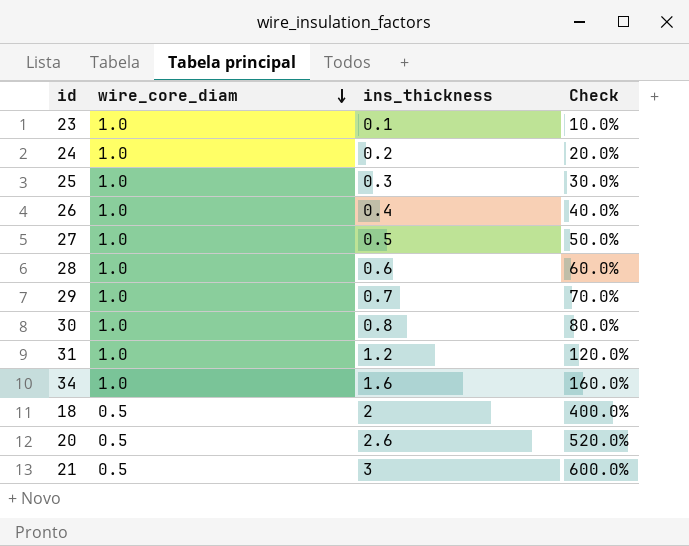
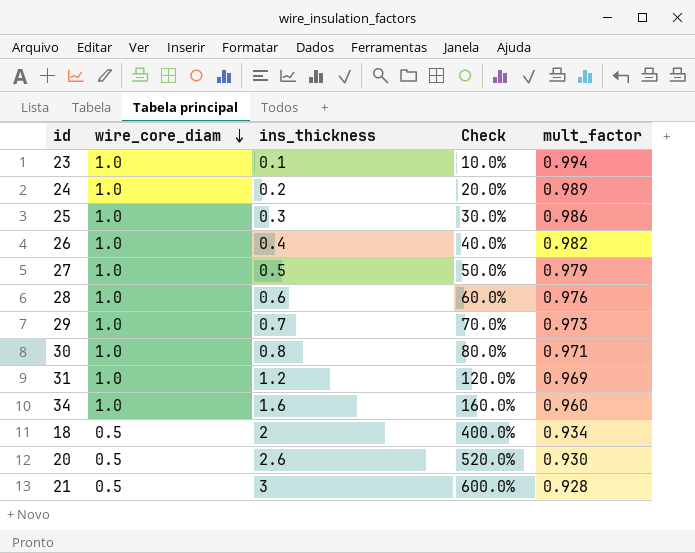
column mult_factor | position: none -> 5

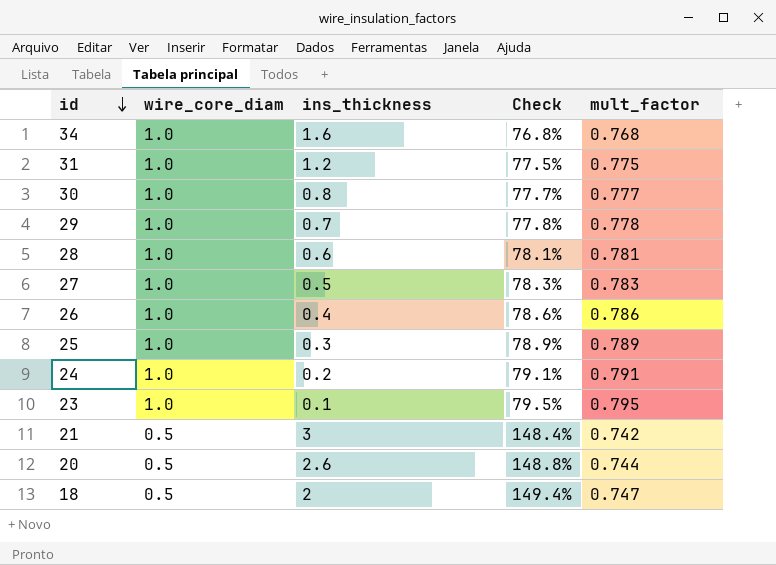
row order: wire_core_diam descending -> id descending
column Check | formula: [ins_thickness] / [wire_core_diam] -> [mult_factor] / [wire_core_diam]
34 | mult_factor: 0.960 -> 0.768
31 | mult_factor: 0.969 -> 0.775
30 | mult_factor: 0.971 -> 0.777
29 | mult_factor: 0.973 -> 0.778
28 | mult_factor: 0.976 -> 0.781
27 | mult_factor: 0.979 -> 0.783
26 | mult_factor: 0.982 -> 0.786
25 | mult_factor: 0.986 -> 0.789
24 | mult_factor: 0.989 -> 0.791
23 | mult_factor: 0.994 -> 0.795
21 | mult_factor: 0.928 -> 0.742
20 | mult_factor: 0.930 -> 0.744
18 | mult_factor: 0.934 -> 0.747

